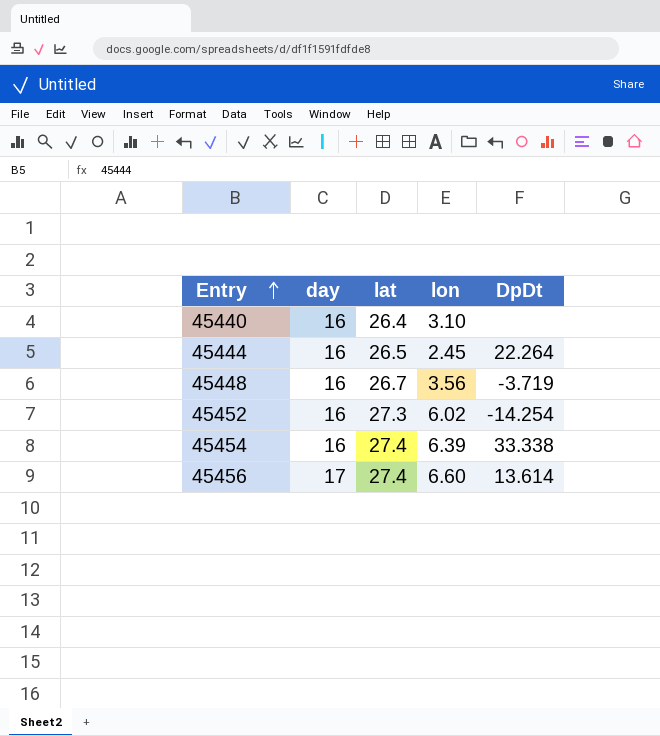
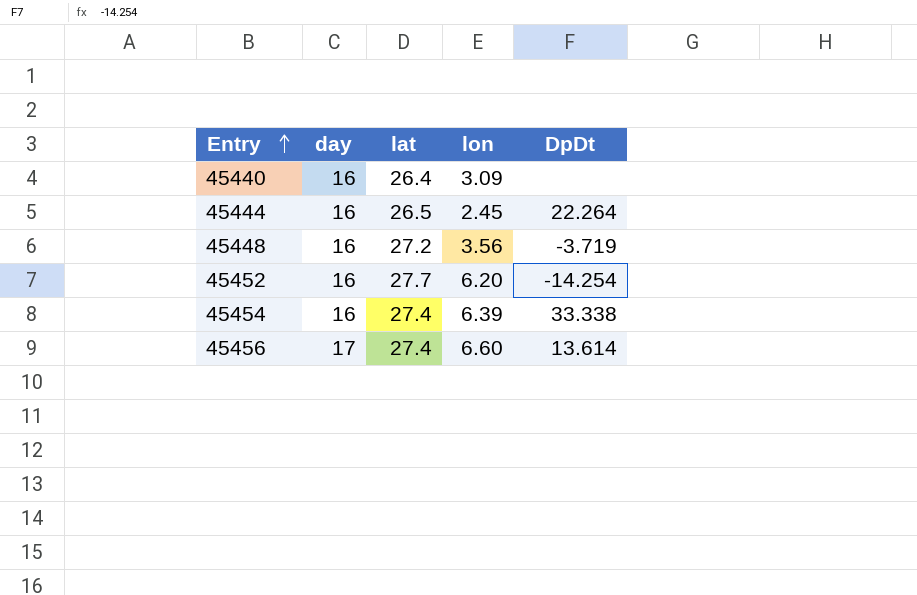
45440 | lon: 3.10 -> 3.09
45448 | lat: 26.7 -> 27.2
45452 | lat: 27.3 -> 27.7
45452 | lon: 6.02 -> 6.20

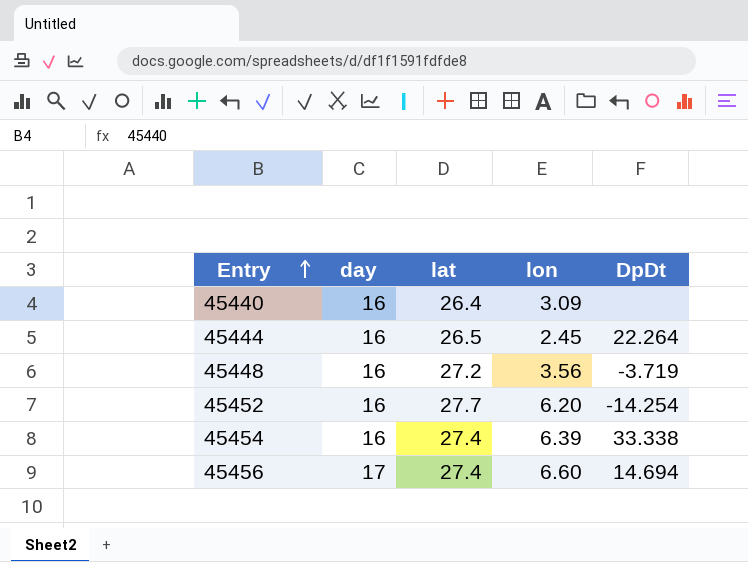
45456 | DpDt: 13.614 -> 14.694

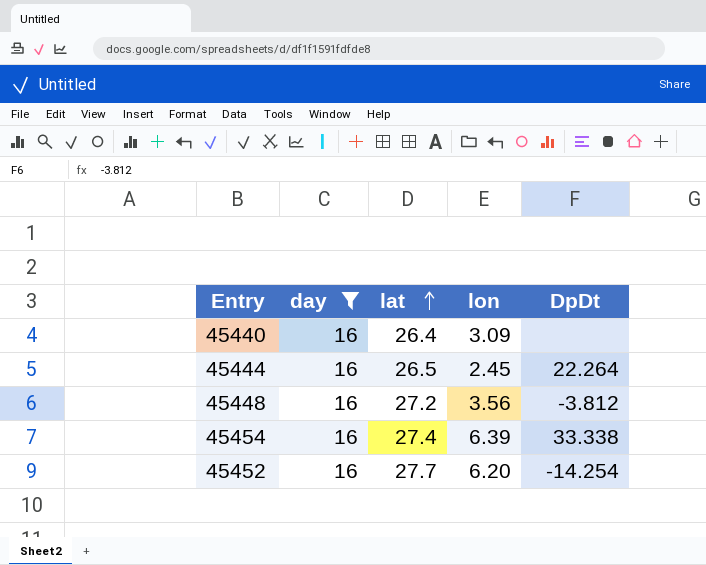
filter: none -> day = 16
row order: Entry ascending -> lat ascending
45448 | DpDt: -3.719 -> -3.812

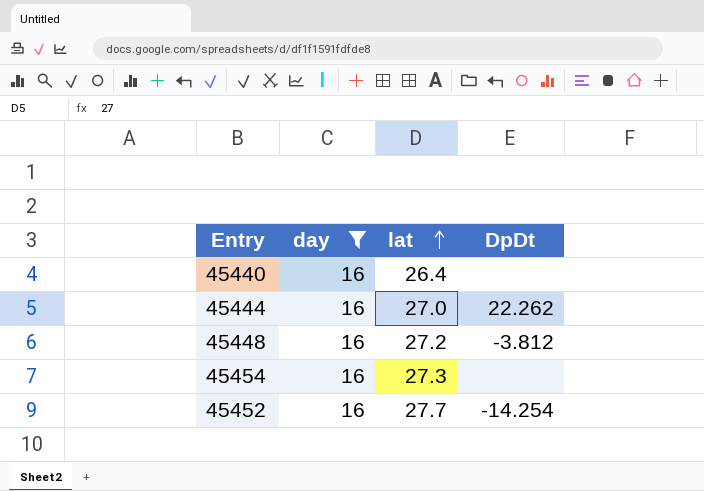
column lon | position: 4 -> none
45444 | lat: 26.5 -> 27.0
45444 | DpDt: 22.264 -> 22.262
45454 | lat: 27.4 -> 27.3
45454 | DpDt: 33.338 -> none

